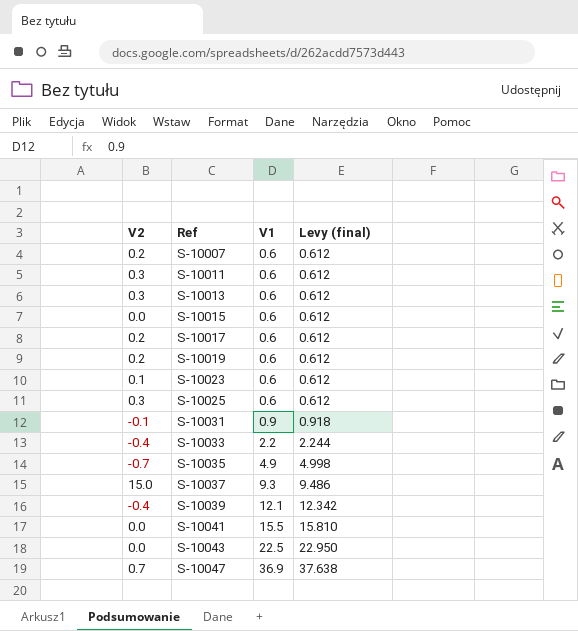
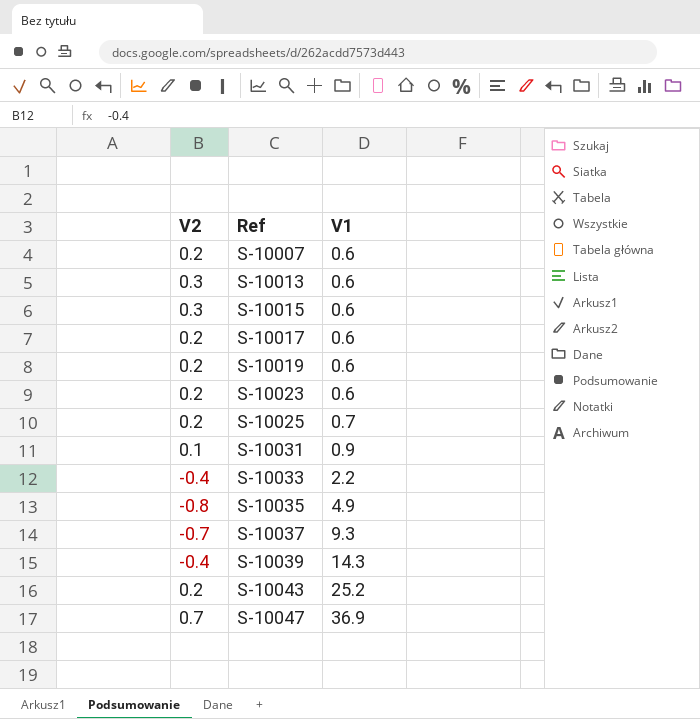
column Levy (final) | formula: [V1] * 1.02 -> none
row S-10011: 0.3 | 0.6 | 0.612 -> none
row S-10041: 0.0 | 15.5 | 15.810 -> none
S-10015 | V2: 0.0 -> 0.3
S-10023 | V2: 0.1 -> 0.2
S-10025 | V2: 0.3 -> 0.2
S-10025 | V1: 0.6 -> 0.7
S-10031 | V2: -0.1 -> 0.1
S-10035 | V2: -0.7 -> -0.8
S-10037 | V2: 15.0 -> -0.7
S-10039 | V1: 12.1 -> 14.3
S-10043 | V2: 0.0 -> 0.2
S-10043 | V1: 22.5 -> 25.2

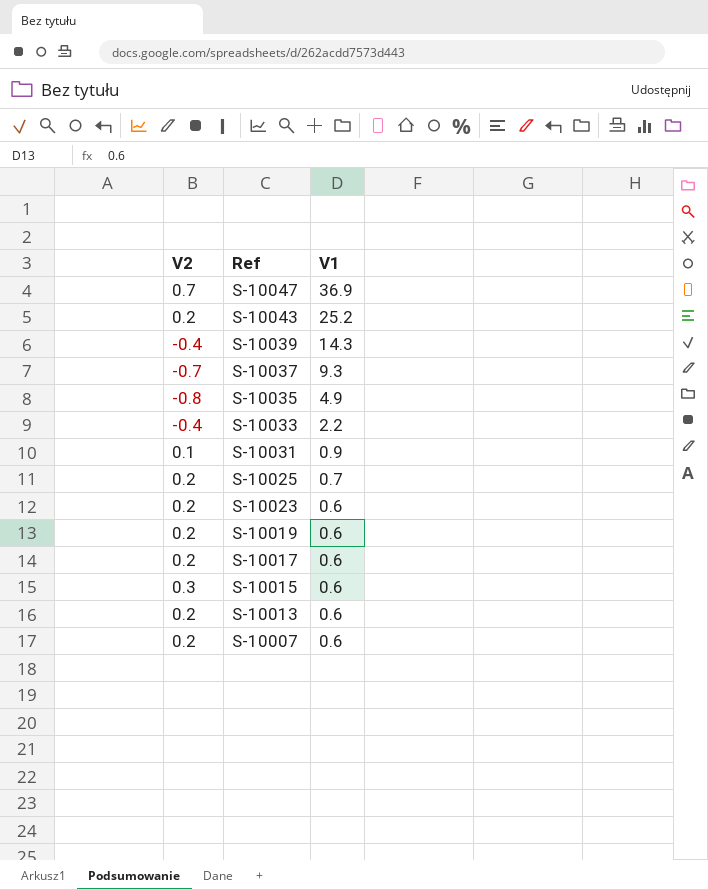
row order: Ref ascending -> Ref descending
S-10013 | V2: 0.3 -> 0.2

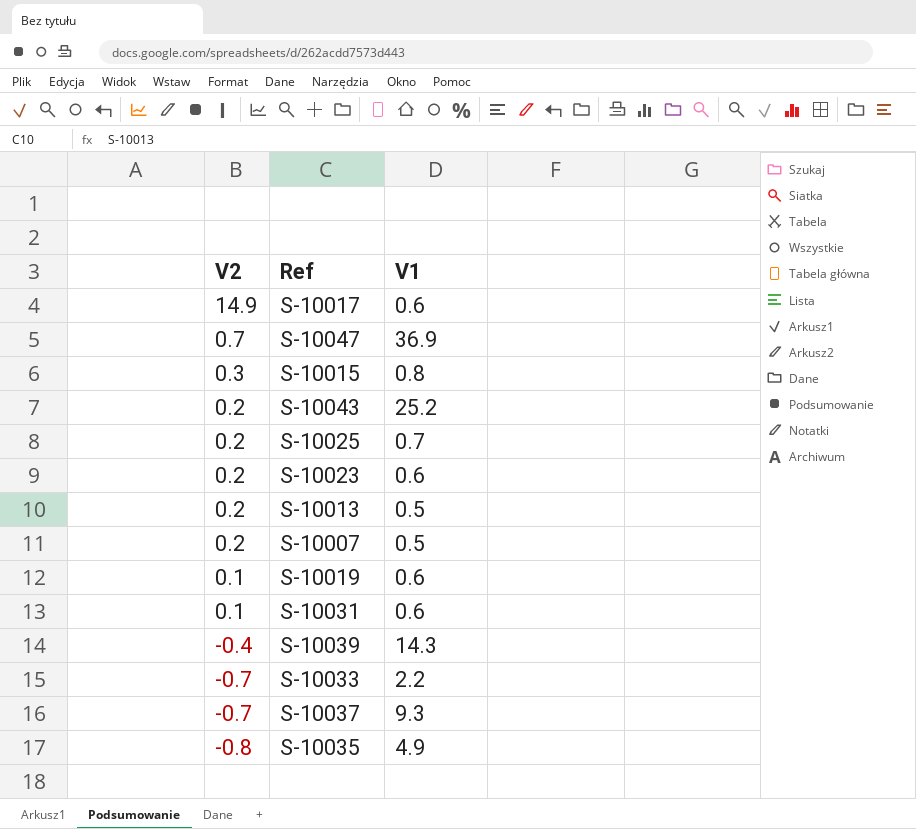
row order: Ref descending -> V2 descending
S-10017 | V2: 0.2 -> 14.9
S-10015 | V1: 0.6 -> 0.8
S-10013 | V1: 0.6 -> 0.5
S-10007 | V1: 0.6 -> 0.5
S-10019 | V2: 0.2 -> 0.1
S-10031 | V1: 0.9 -> 0.6
S-10033 | V2: -0.4 -> -0.7

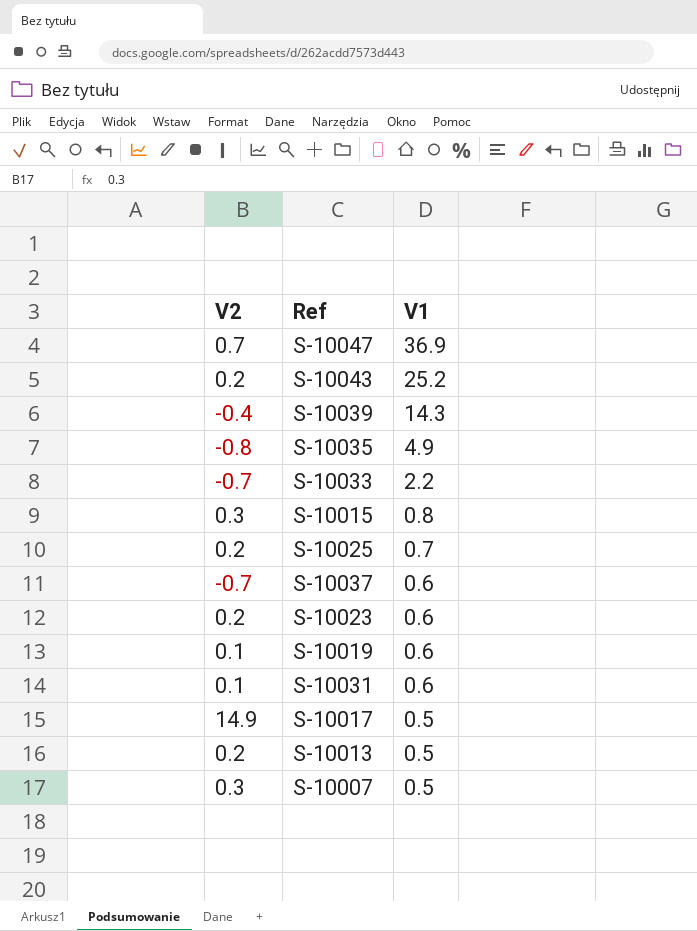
row order: V2 descending -> V1 descending
S-10037 | V1: 9.3 -> 0.6
S-10017 | V1: 0.6 -> 0.5
S-10007 | V2: 0.2 -> 0.3

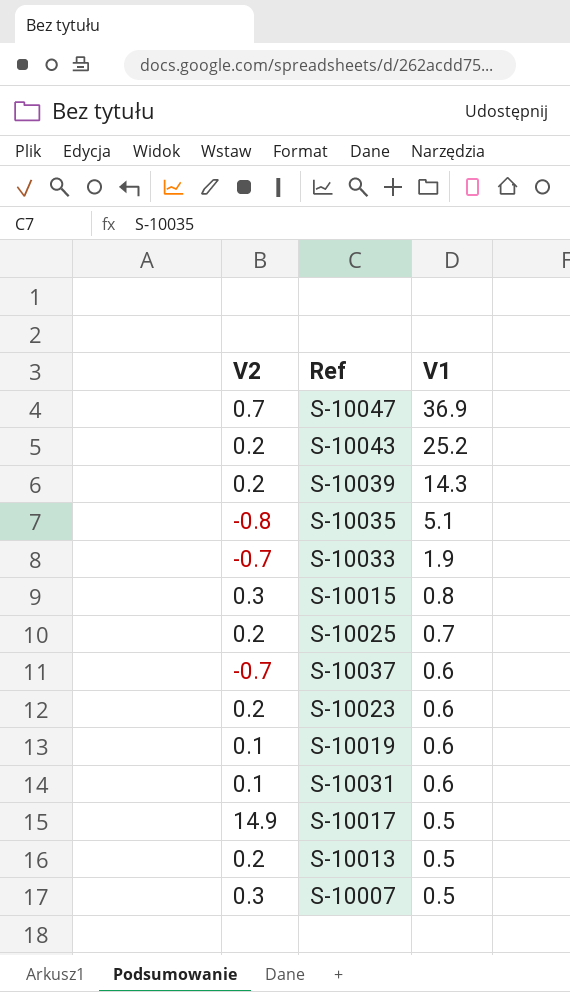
S-10039 | V2: -0.4 -> 0.2
S-10035 | V1: 4.9 -> 5.1
S-10033 | V1: 2.2 -> 1.9

